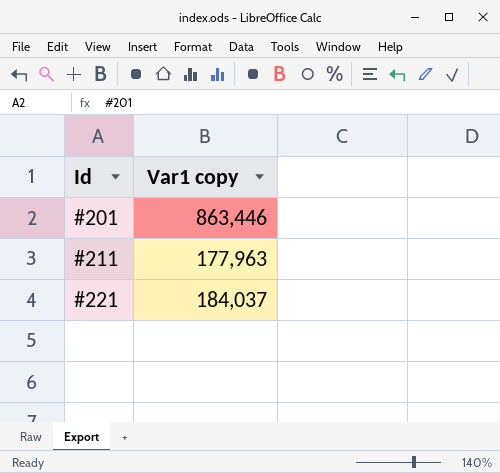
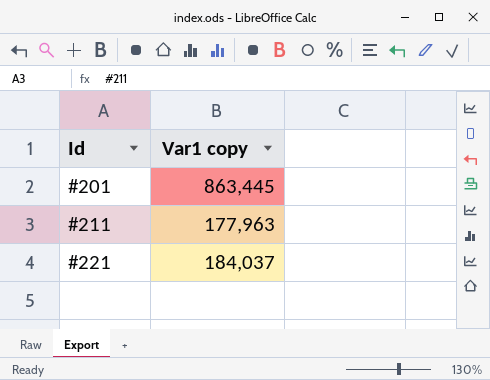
#201 | Var1 copy: 863,446 -> 863,445

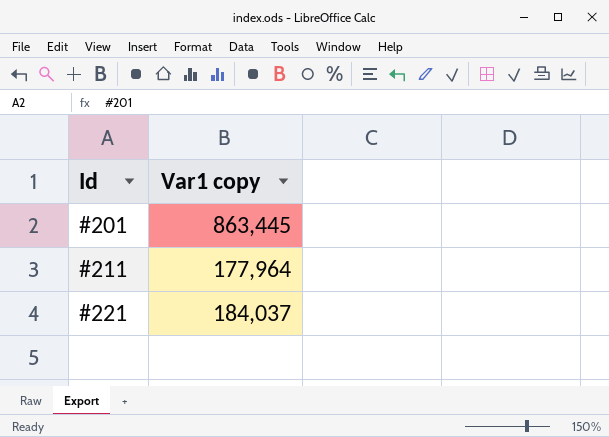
#211 | Var1 copy: 177,963 -> 177,964

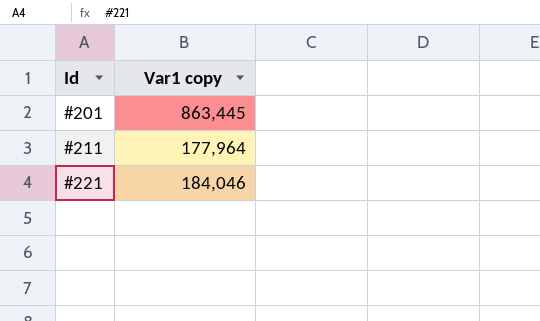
#221 | Var1 copy: 184,037 -> 184,046

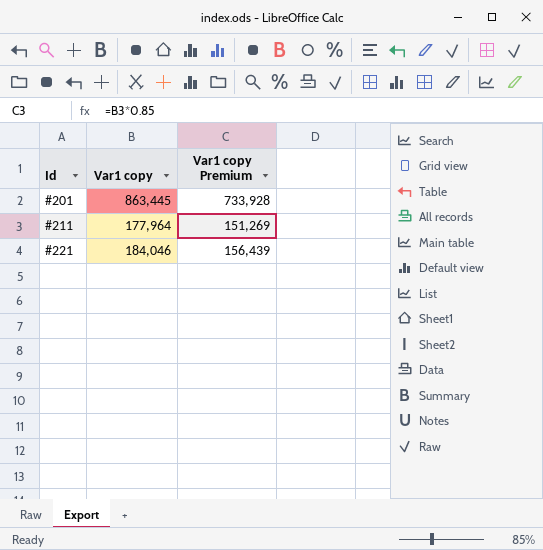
column Var1 copy Premium | formula: none -> [Var1 copy] * 0.85

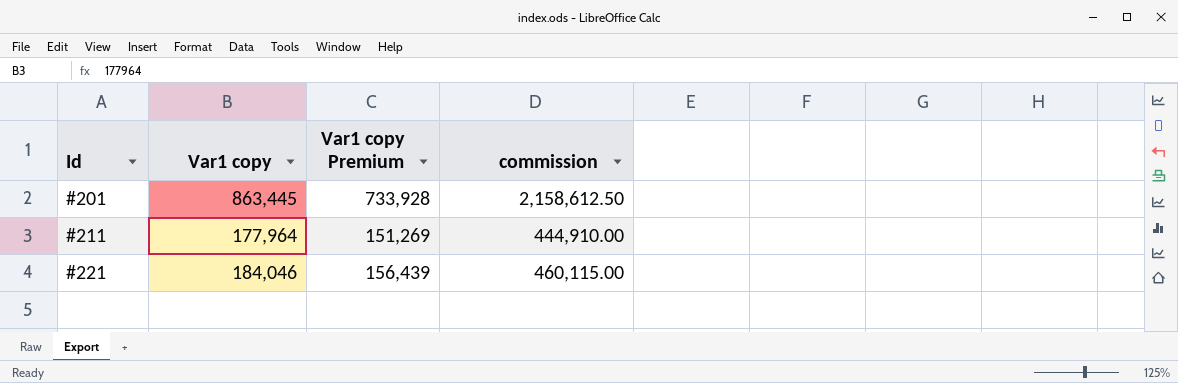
column commission | formula: none -> [Var1 copy] * 2.5

